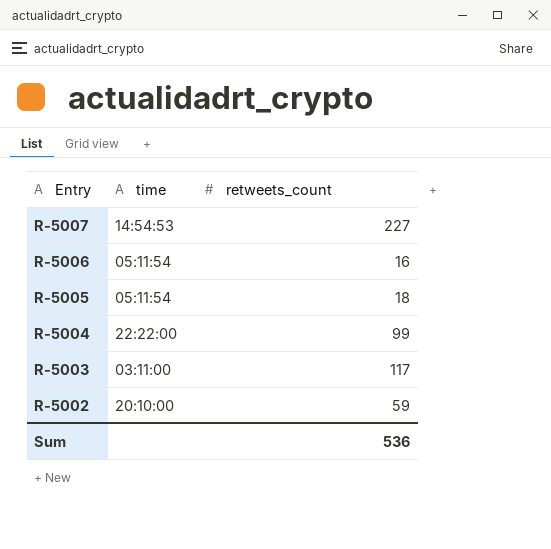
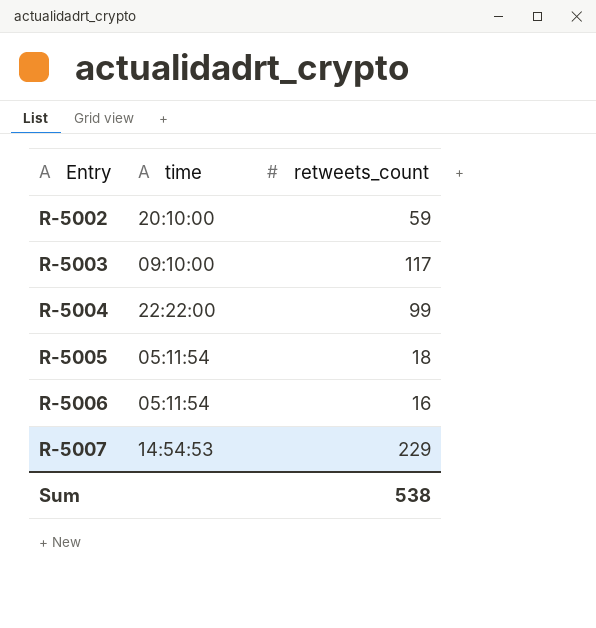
row order: Entry descending -> Entry ascending
R-5003 | time: 03:11:00 -> 09:10:00
R-5007 | retweets_count: 227 -> 229
Sum | retweets_count: 536 -> 538

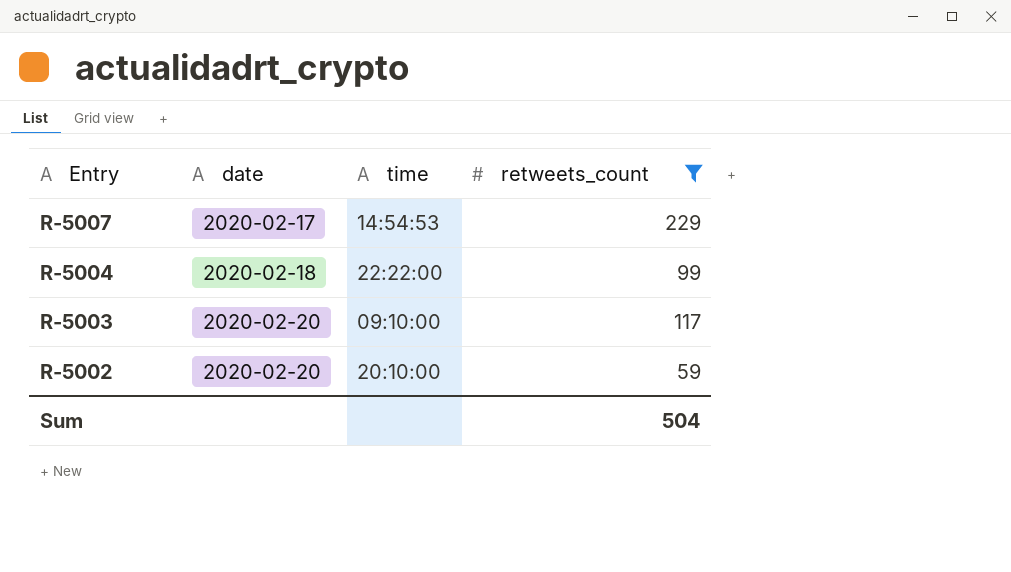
filter: none -> retweets_count >= 59
row order: Entry ascending -> Entry descending
column date | position: none -> 2
Sum | retweets_count: 538 -> 504

